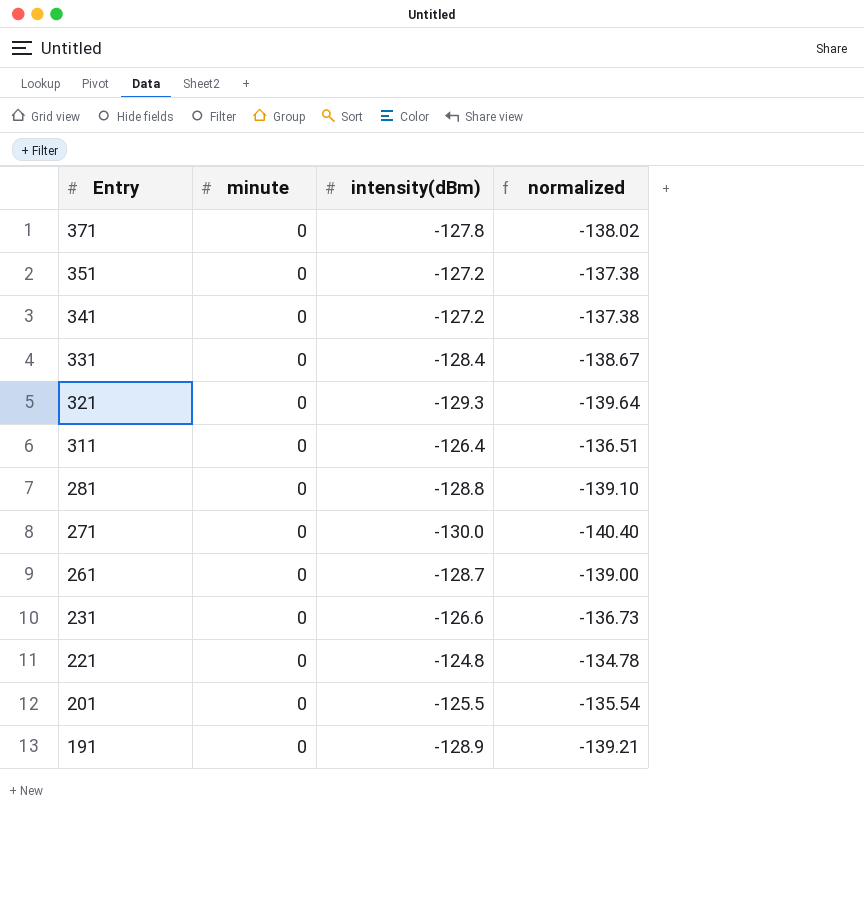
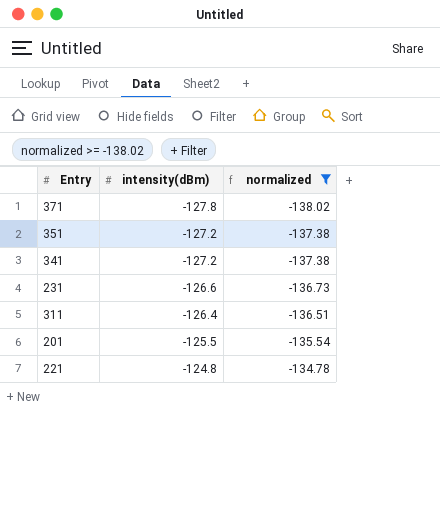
filter: none -> normalized >= -138.02
row order: Entry descending -> intensity(dBm) ascending
column minute | position: 2 -> none

